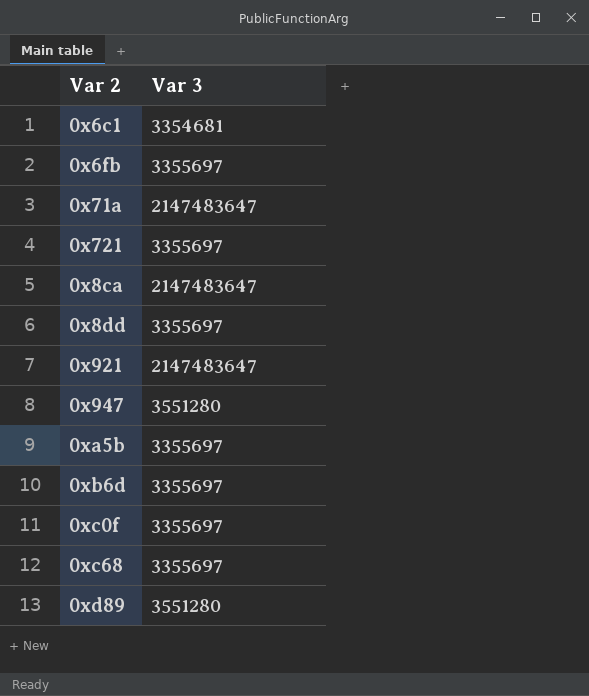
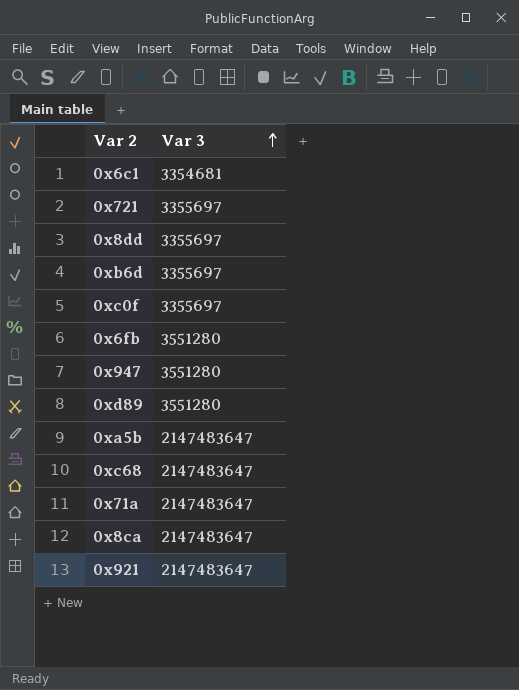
row order: none -> Var 3 ascending
0x6fb | Var 3: 3355697 -> 3551280
0xa5b | Var 3: 3355697 -> 2147483647
0xc68 | Var 3: 3355697 -> 2147483647

